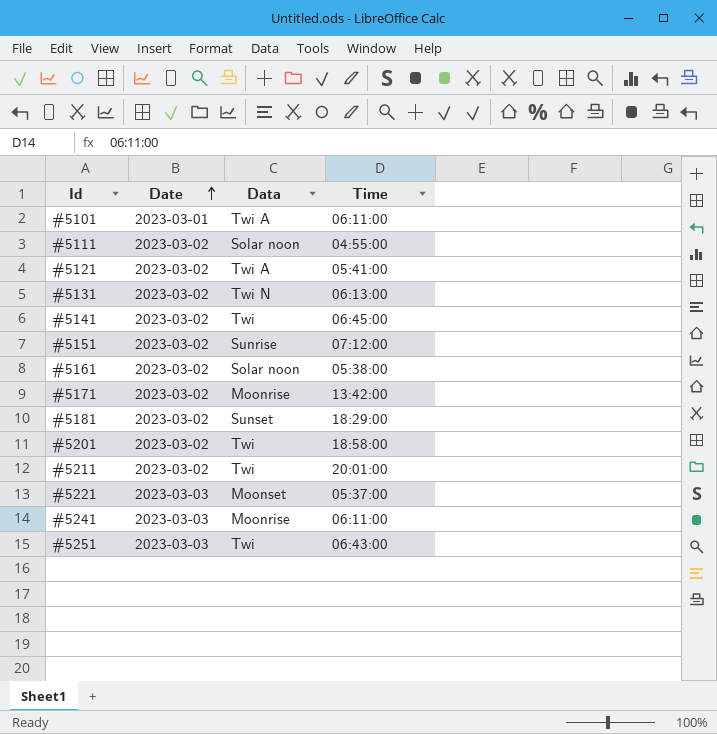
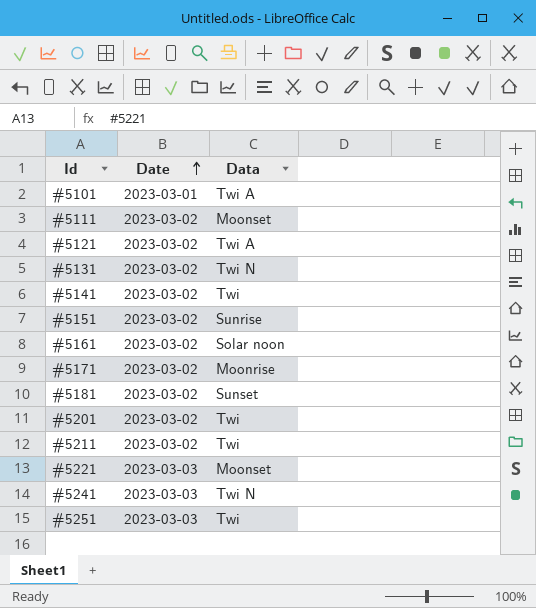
column Time | position: 4 -> none
#5111 | Data: Solar noon -> Moonset
#5241 | Data: Moonrise -> Twi N

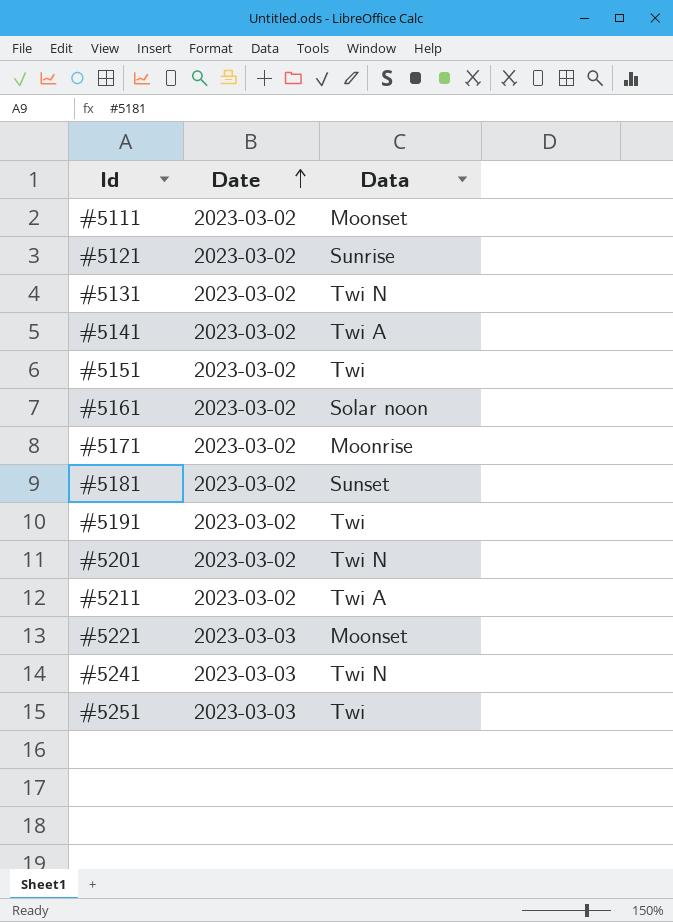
row #5101: 2023-03-01 | Twi A -> none
#5121 | Data: Twi A -> Sunrise
#5141 | Data: Twi -> Twi A
#5151 | Data: Sunrise -> Twi
row #5191: none -> 2023-03-02 | Twi
#5201 | Data: Twi -> Twi N
#5211 | Data: Twi -> Twi A

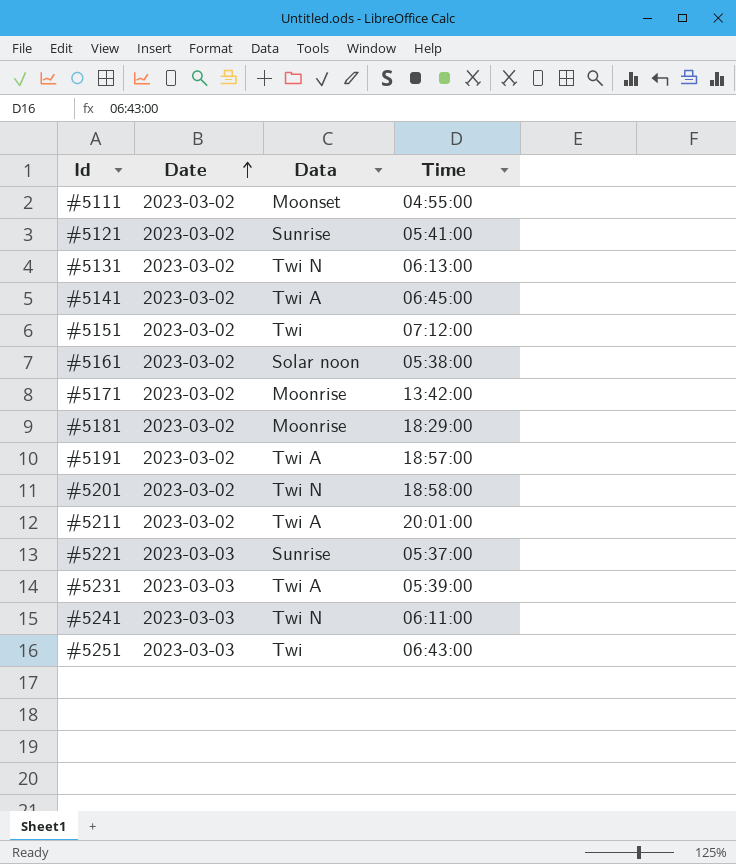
column Time | position: none -> 4
#5181 | Data: Sunset -> Moonrise
#5191 | Data: Twi -> Twi A
#5221 | Data: Moonset -> Sunrise
row #5231: none -> 2023-03-03 | Twi A | 05:39:00

